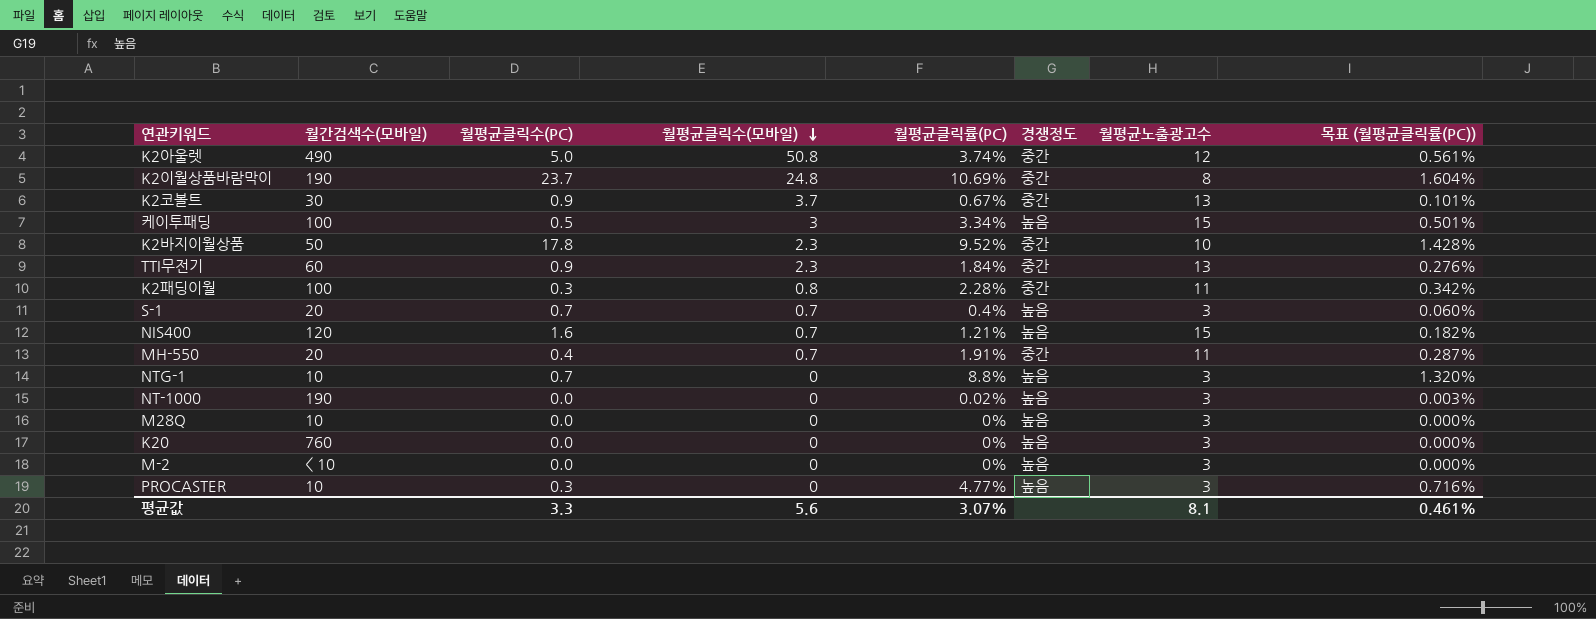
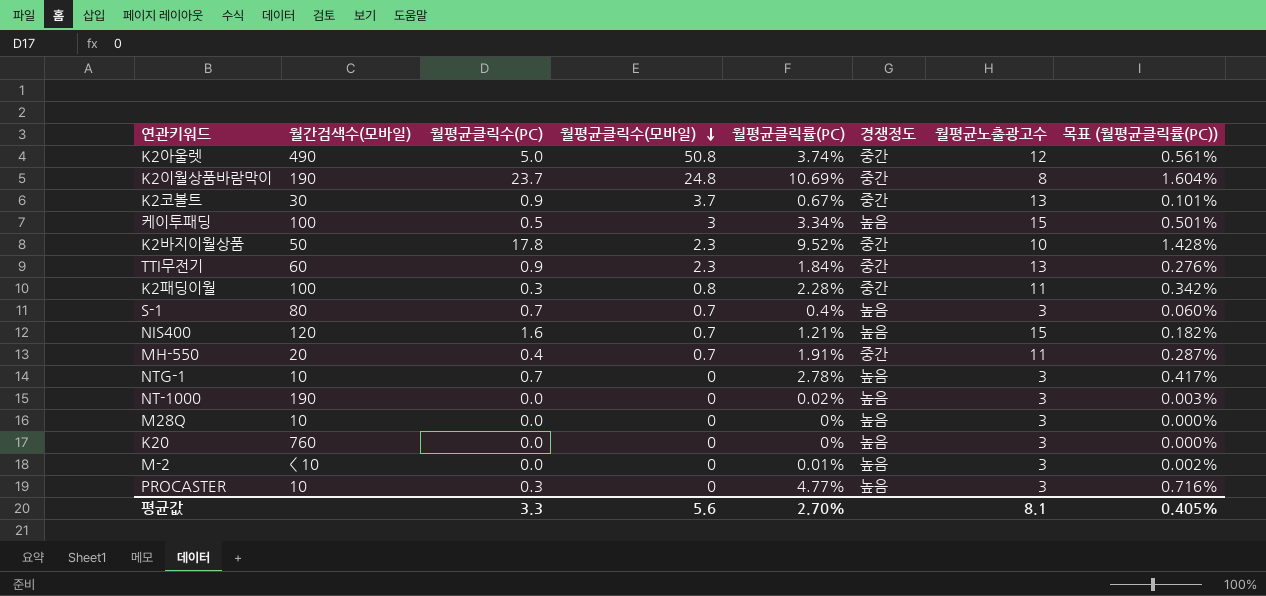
S-1 | 월간검색수(모바일): 20 -> 80
NTG-1 | 월평균클릭률(PC): 8.8% -> 2.78%
NTG-1 | 목표 (월평균클릭률(PC)): 1.320% -> 0.417%
M-2 | 월평균클릭률(PC): 0% -> 0.01%
M-2 | 목표 (월평균클릭률(PC)): 0.000% -> 0.002%
평균값 | 월평균클릭률(PC): 3.07% -> 2.70%
평균값 | 목표 (월평균클릭률(PC)): 0.461% -> 0.405%

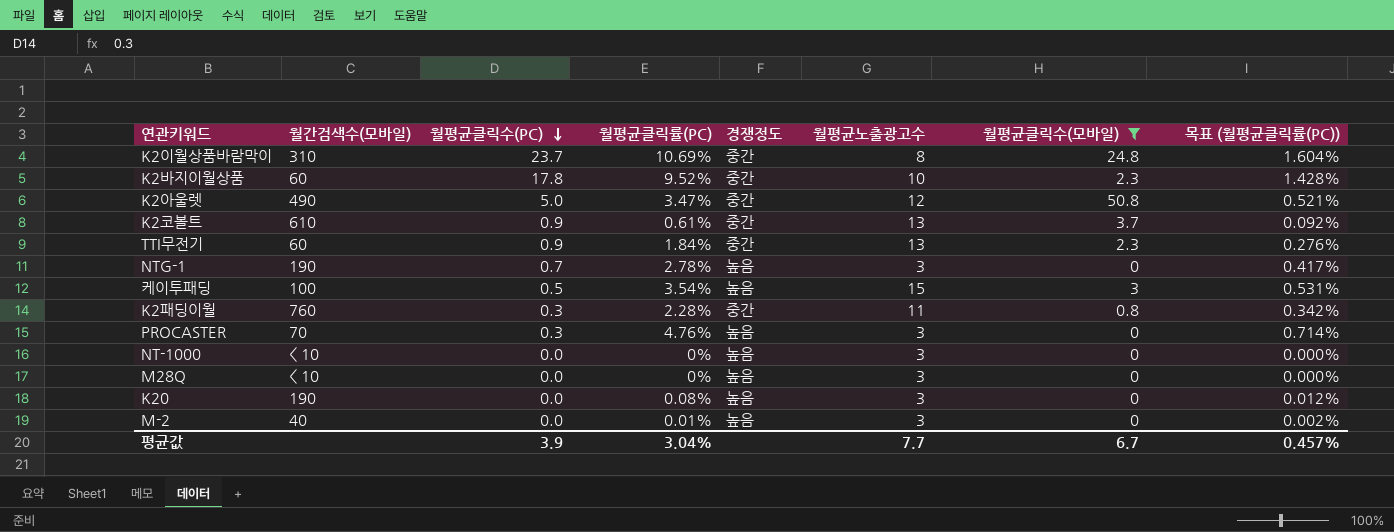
filter: none -> 월평균클릭수(모바일) != 0.7
row order: 월평균클릭수(모바일) descending -> 월평균클릭수(PC) descending
column 월평균클릭수(모바일) | position: 4 -> 7
K2이월상품바람막이 | 월간검색수(모바일): 190 -> 310
K2바지이월상품 | 월간검색수(모바일): 50 -> 60
K2아울렛 | 월평균클릭률(PC): 3.74% -> 3.47%
K2아울렛 | 목표 (월평균클릭률(PC)): 0.561% -> 0.521%
K2코볼트 | 월간검색수(모바일): 30 -> 610
K2코볼트 | 월평균클릭률(PC): 0.67% -> 0.61%
K2코볼트 | 목표 (월평균클릭률(PC)): 0.101% -> 0.092%
NTG-1 | 월간검색수(모바일): 10 -> 190
케이투패딩 | 월평균클릭률(PC): 3.34% -> 3.54%
케이투패딩 | 목표 (월평균클릭률(PC)): 0.501% -> 0.531%
K2패딩이월 | 월간검색수(모바일): 100 -> 760
PROCASTER | 월간검색수(모바일): 10 -> 70
PROCASTER | 월평균클릭률(PC): 4.77% -> 4.76%
PROCASTER | 목표 (월평균클릭률(PC)): 0.716% -> 0.714%
NT-1000 | 월간검색수(모바일): 190 -> < 10
NT-1000 | 월평균클릭률(PC): 0.02% -> 0%
NT-1000 | 목표 (월평균클릭률(PC)): 0.003% -> 0.000%
M28Q | 월간검색수(모바일): 10 -> < 10
K20 | 월간검색수(모바일): 760 -> 190
K20 | 월평균클릭률(PC): 0% -> 0.08%
K20 | 목표 (월평균클릭률(PC)): 0.000% -> 0.012%
M-2 | 월간검색수(모바일): < 10 -> 40
평균값 | 월평균클릭수(PC): 3.3 -> 3.9
평균값 | 월평균클릭률(PC): 2.70% -> 3.04%
평균값 | 월평균노출광고수: 8.1 -> 7.7
평균값 | 월평균클릭수(모바일): 5.6 -> 6.7
평균값 | 목표 (월평균클릭률(PC)): 0.405% -> 0.457%

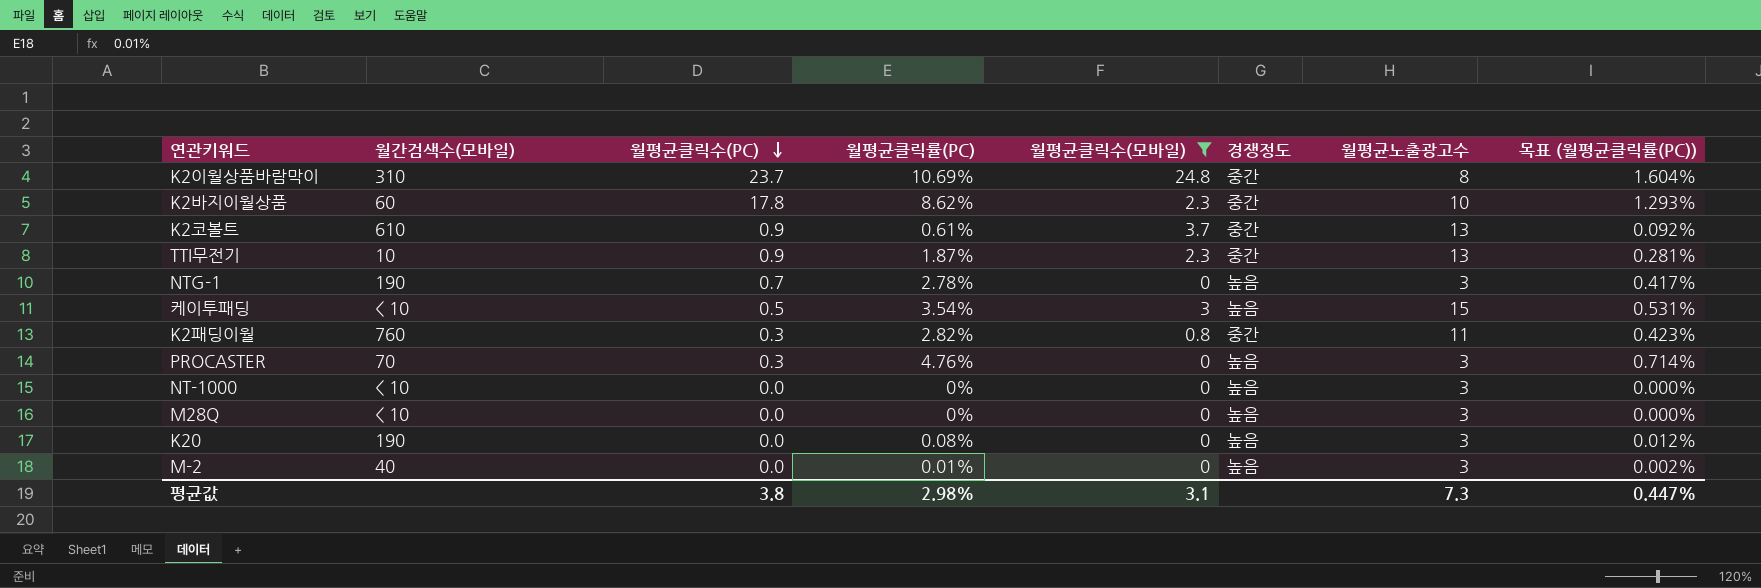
column 월평균클릭수(모바일) | position: 7 -> 5
row K2아울렛: 490 | 5.0 | 3.47% | 중간 | 12 | 50.8 | 0.521% -> none
K2바지이월상품 | 월평균클릭률(PC): 9.52% -> 8.62%
K2바지이월상품 | 목표 (월평균클릭률(PC)): 1.428% -> 1.293%
TTI무전기 | 월간검색수(모바일): 60 -> 10
TTI무전기 | 월평균클릭률(PC): 1.84% -> 1.87%
TTI무전기 | 목표 (월평균클릭률(PC)): 0.276% -> 0.281%
케이투패딩 | 월간검색수(모바일): 100 -> < 10
K2패딩이월 | 월평균클릭률(PC): 2.28% -> 2.82%
K2패딩이월 | 목표 (월평균클릭률(PC)): 0.342% -> 0.423%
평균값 | 월평균클릭수(PC): 3.9 -> 3.8
평균값 | 월평균클릭률(PC): 3.04% -> 2.98%
평균값 | 월평균클릭수(모바일): 6.7 -> 3.1
평균값 | 월평균노출광고수: 7.7 -> 7.3
평균값 | 목표 (월평균클릭률(PC)): 0.457% -> 0.447%

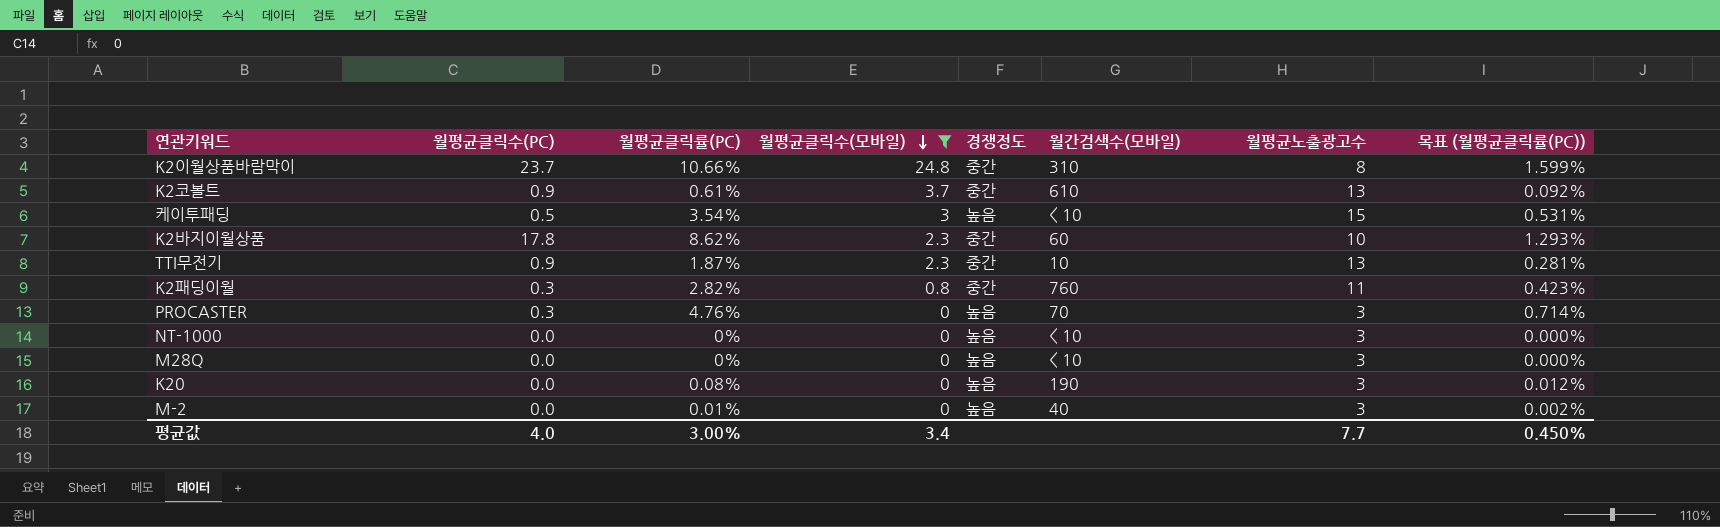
row order: 월평균클릭수(PC) descending -> 월평균클릭수(모바일) descending
column 월간검색수(모바일) | position: 2 -> 6
row NTG-1: 190 | 0.7 | 2.78% | 0 | 높음 | 3 | 0.417% -> none
K2이월상품바람막이 | 월평균클릭률(PC): 10.69% -> 10.66%
K2이월상품바람막이 | 목표 (월평균클릭률(PC)): 1.604% -> 1.599%
평균값 | 월평균클릭수(PC): 3.8 -> 4.0
평균값 | 월평균클릭률(PC): 2.98% -> 3.00%
평균값 | 월평균클릭수(모바일): 3.1 -> 3.4
평균값 | 월평균노출광고수: 7.3 -> 7.7
평균값 | 목표 (월평균클릭률(PC)): 0.447% -> 0.450%

